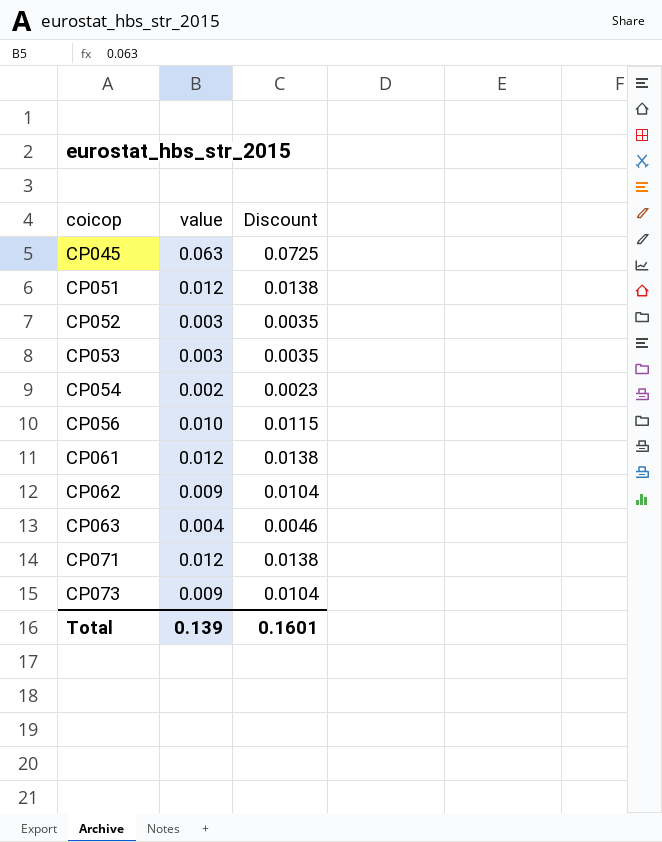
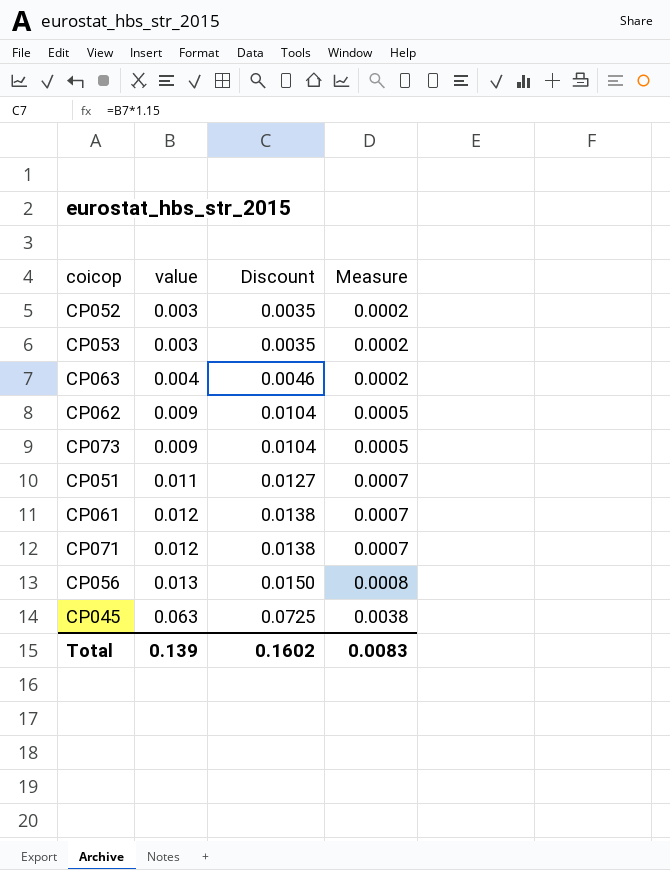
row order: coicop ascending -> value ascending
column Measure | formula: none -> [value] * 0.06
row CP054: 0.002 | 0.0023 -> none
CP051 | value: 0.012 -> 0.011
CP051 | Discount: 0.0138 -> 0.0127
CP056 | value: 0.010 -> 0.013
CP056 | Discount: 0.0115 -> 0.0150
Total | Discount: 0.1601 -> 0.1602

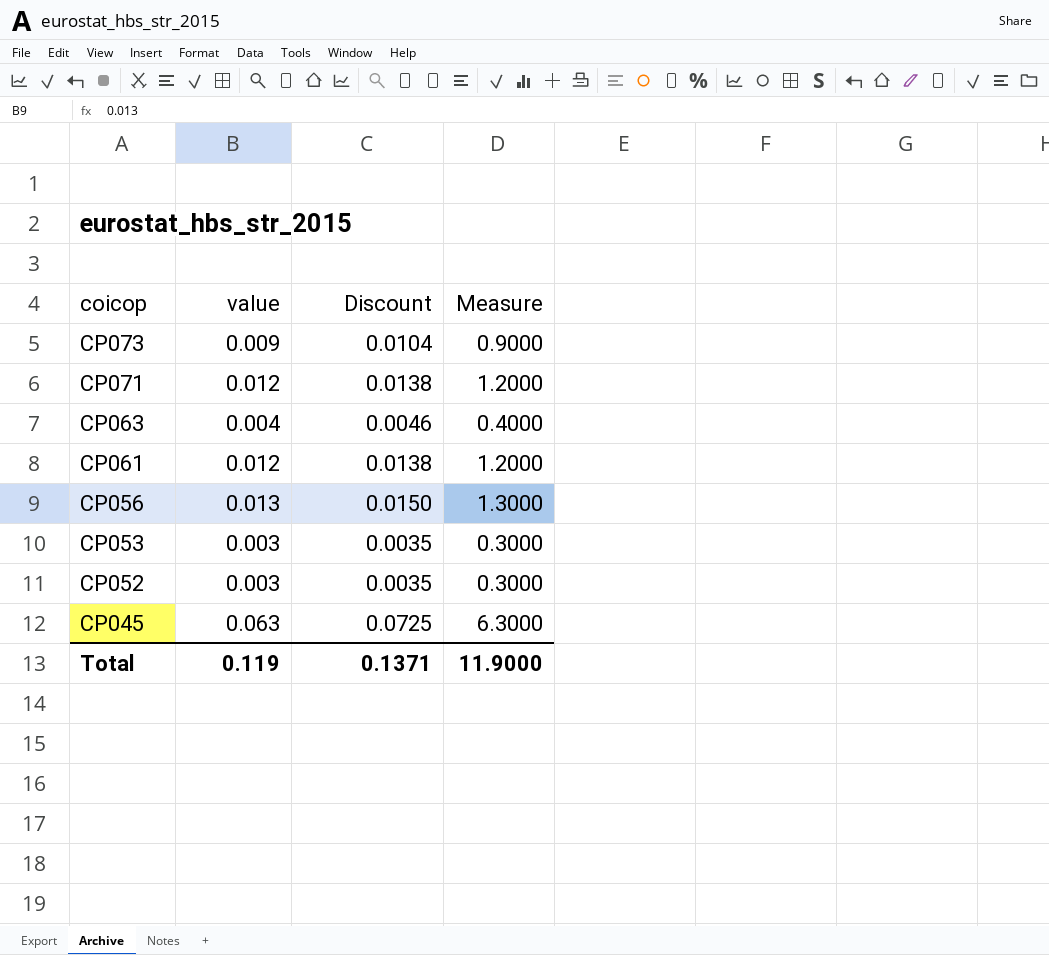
row order: value ascending -> coicop descending
column Measure | formula: [value] * 0.06 -> [value] * 100
row CP062: 0.009 | 0.0104 | 0.0005 -> none
row CP051: 0.011 | 0.0127 | 0.0007 -> none
Total | value: 0.139 -> 0.119
Total | Discount: 0.1602 -> 0.1371
Total | Measure: 0.0083 -> 11.9000

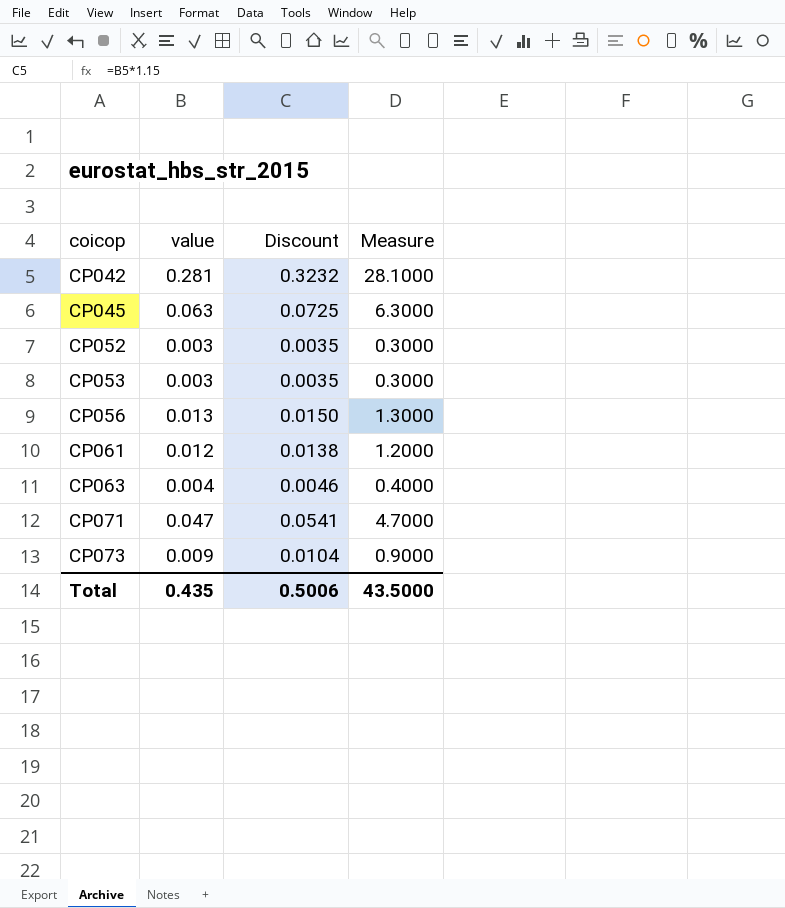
row order: coicop descending -> coicop ascending
row CP042: none -> 0.281 | 0.3232 | 28.1000
CP071 | value: 0.012 -> 0.047
CP071 | Discount: 0.0138 -> 0.0541
CP071 | Measure: 1.2000 -> 4.7000
Total | value: 0.119 -> 0.435
Total | Discount: 0.1371 -> 0.5006
Total | Measure: 11.9000 -> 43.5000

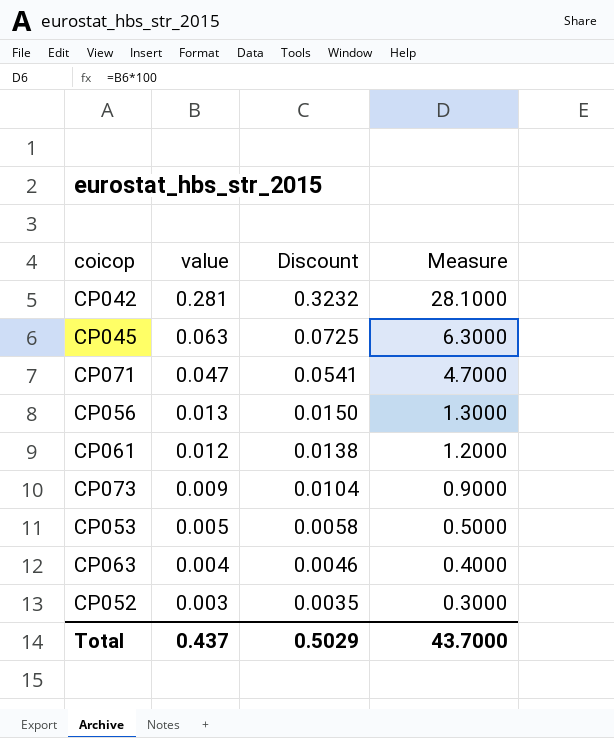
row order: coicop ascending -> value descending
CP053 | value: 0.003 -> 0.005
CP053 | Discount: 0.0035 -> 0.0058
CP053 | Measure: 0.3000 -> 0.5000
Total | value: 0.435 -> 0.437
Total | Discount: 0.5006 -> 0.5029
Total | Measure: 43.5000 -> 43.7000

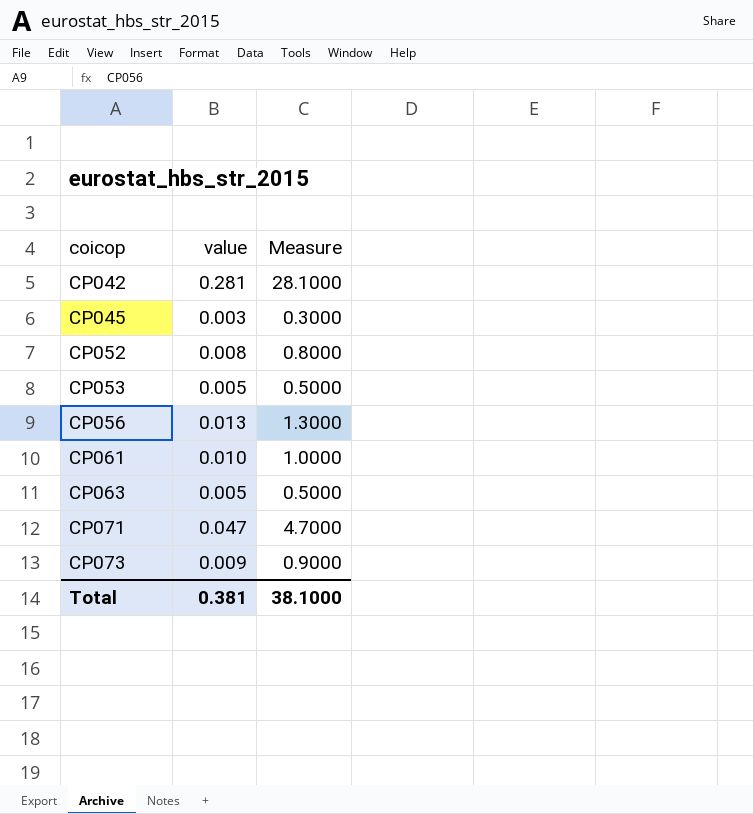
row order: value descending -> coicop ascending
column Discount | formula: [value] * 1.15 -> none
CP045 | value: 0.063 -> 0.003
CP045 | Measure: 6.3000 -> 0.3000
CP052 | value: 0.003 -> 0.008
CP052 | Measure: 0.3000 -> 0.8000
CP061 | value: 0.012 -> 0.010
CP061 | Measure: 1.2000 -> 1.0000
CP063 | value: 0.004 -> 0.005
CP063 | Measure: 0.4000 -> 0.5000
Total | value: 0.437 -> 0.381
Total | Measure: 43.7000 -> 38.1000

